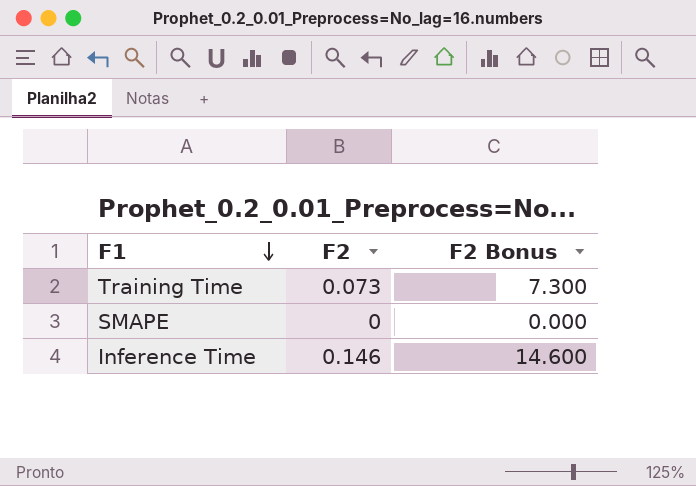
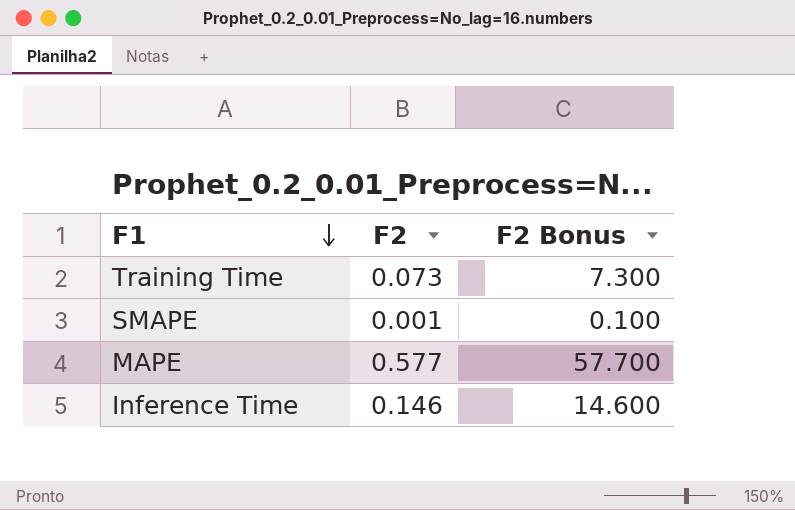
SMAPE | F2: 0 -> 0.001
SMAPE | F2 Bonus: 0.000 -> 0.100
row MAPE: none -> 0.577 | 57.700

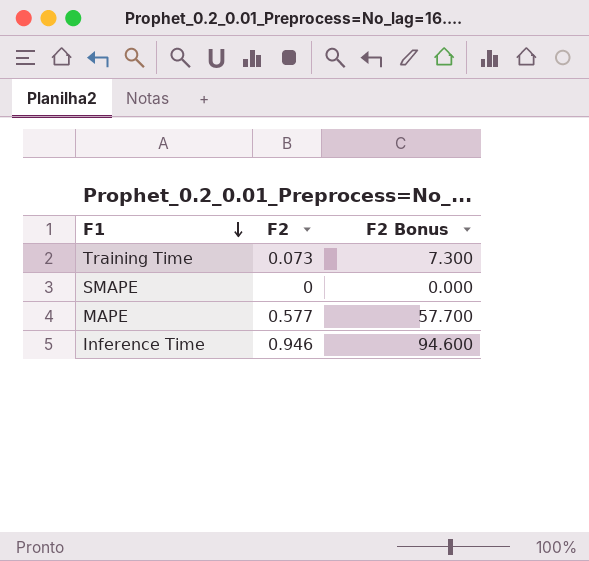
SMAPE | F2: 0.001 -> 0
SMAPE | F2 Bonus: 0.100 -> 0.000
Inference Time | F2: 0.146 -> 0.946
Inference Time | F2 Bonus: 14.600 -> 94.600

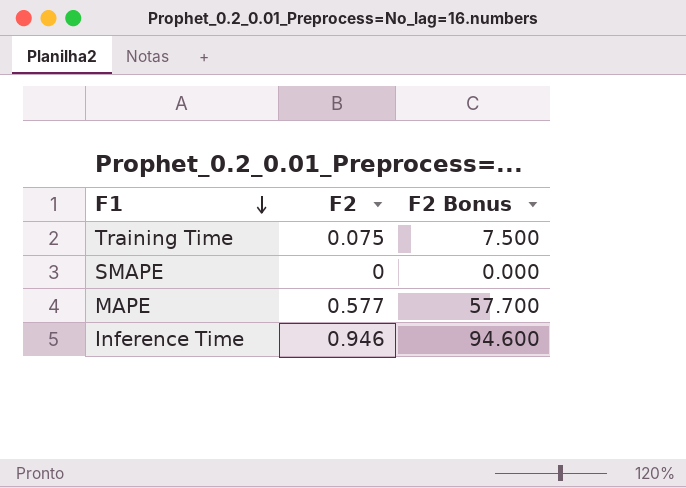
Training Time | F2: 0.073 -> 0.075
Training Time | F2 Bonus: 7.300 -> 7.500

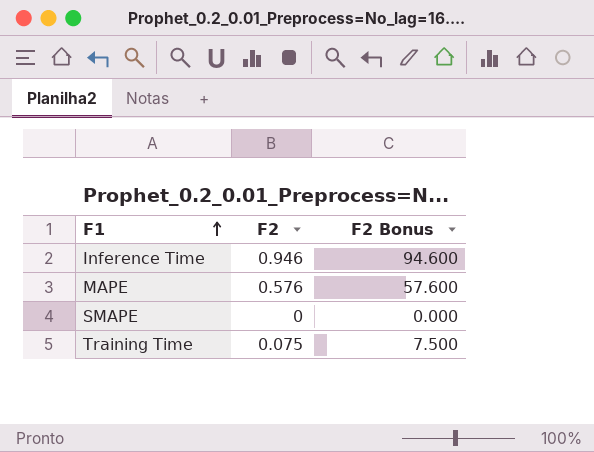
row order: F1 descending -> F1 ascending
MAPE | F2: 0.577 -> 0.576
MAPE | F2 Bonus: 57.700 -> 57.600

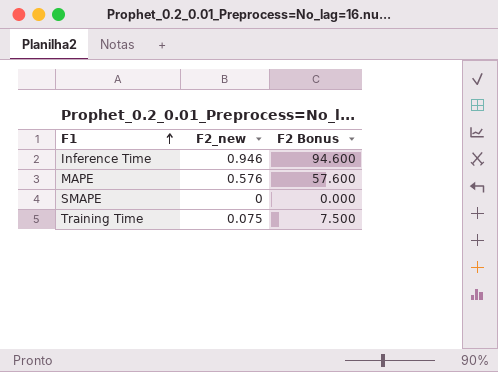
column name: F2 -> F2_new

